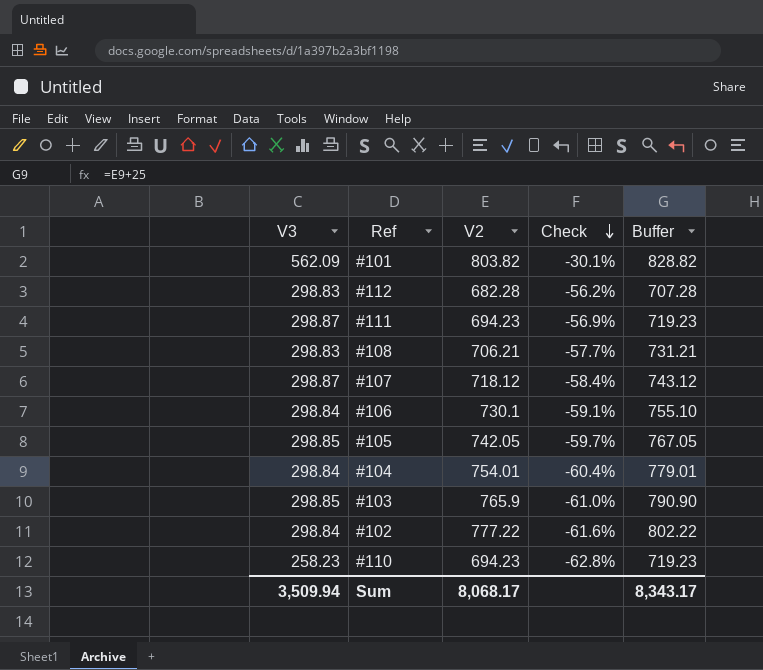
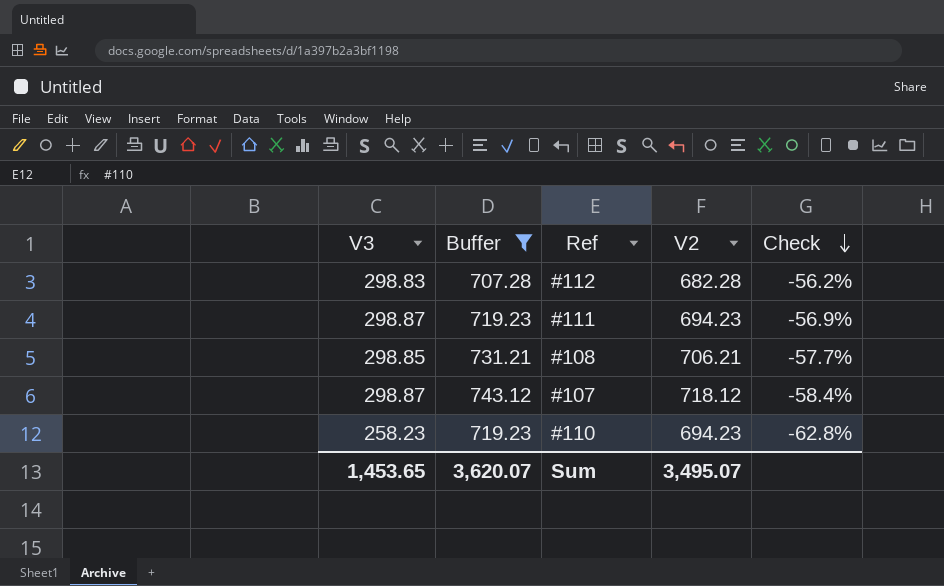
filter: none -> Buffer <= 743.12
column Buffer | position: 5 -> 2
#108 | V3: 298.83 -> 298.85
Sum | V3: 3,509.94 -> 1,453.65
Sum | Buffer: 8,343.17 -> 3,620.07
Sum | V2: 8,068.17 -> 3,495.07

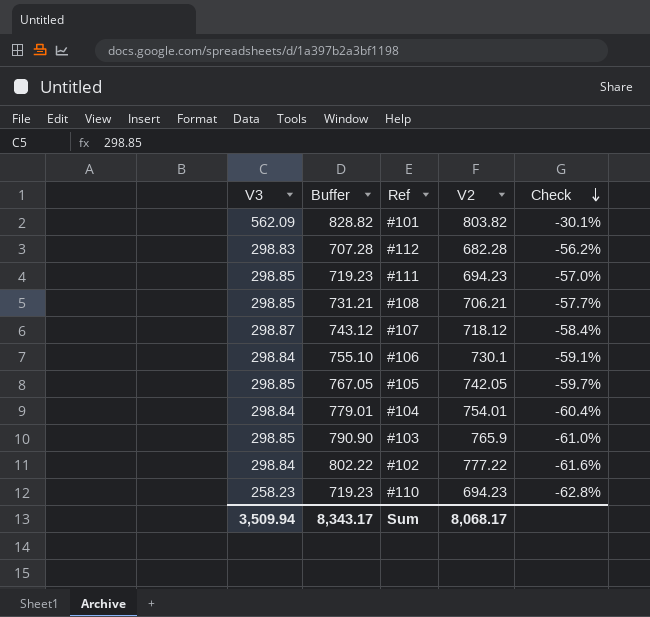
filter: Buffer <= 743.12 -> none
#111 | V3: 298.87 -> 298.85
#111 | Check: -56.9% -> -57.0%
Sum | V3: 1,453.65 -> 3,509.94
Sum | Buffer: 3,620.07 -> 8,343.17
Sum | V2: 3,495.07 -> 8,068.17

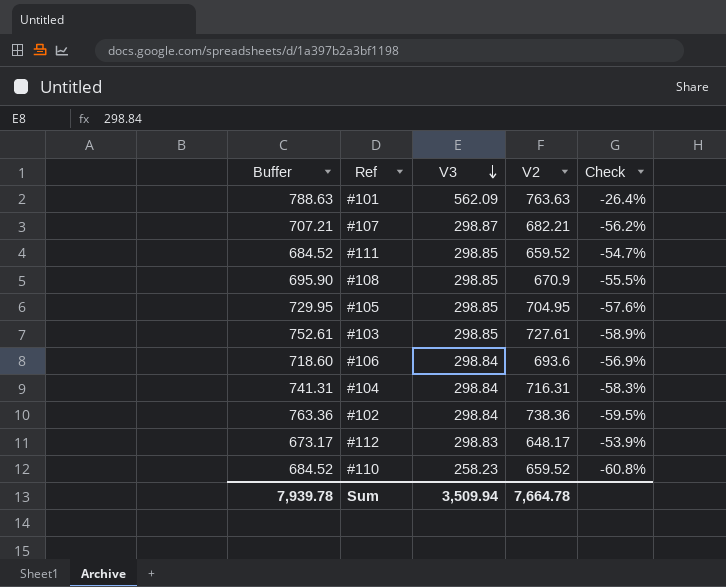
row order: Check descending -> V3 descending
column V3 | position: 1 -> 3
#101 | Buffer: 828.82 -> 788.63
#101 | V2: 803.82 -> 763.63
#101 | Check: -30.1% -> -26.4%
#107 | Buffer: 743.12 -> 707.21
#107 | V2: 718.12 -> 682.21
#107 | Check: -58.4% -> -56.2%
#111 | Buffer: 719.23 -> 684.52
#111 | V2: 694.23 -> 659.52
#111 | Check: -57.0% -> -54.7%
#108 | Buffer: 731.21 -> 695.90
#108 | V2: 706.21 -> 670.9
#108 | Check: -57.7% -> -55.5%
#105 | Buffer: 767.05 -> 729.95
#105 | V2: 742.05 -> 704.95
#105 | Check: -59.7% -> -57.6%
#103 | Buffer: 790.90 -> 752.61
#103 | V2: 765.9 -> 727.61
#103 | Check: -61.0% -> -58.9%
#106 | Buffer: 755.10 -> 718.60
#106 | V2: 730.1 -> 693.6
#106 | Check: -59.1% -> -56.9%
#104 | Buffer: 779.01 -> 741.31
#104 | V2: 754.01 -> 716.31
#104 | Check: -60.4% -> -58.3%
#102 | Buffer: 802.22 -> 763.36
#102 | V2: 777.22 -> 738.36
#102 | Check: -61.6% -> -59.5%
#112 | Buffer: 707.28 -> 673.17
#112 | V2: 682.28 -> 648.17
#112 | Check: -56.2% -> -53.9%
#110 | Buffer: 719.23 -> 684.52
#110 | V2: 694.23 -> 659.52
#110 | Check: -62.8% -> -60.8%
Sum | Buffer: 8,343.17 -> 7,939.78
Sum | V2: 8,068.17 -> 7,664.78

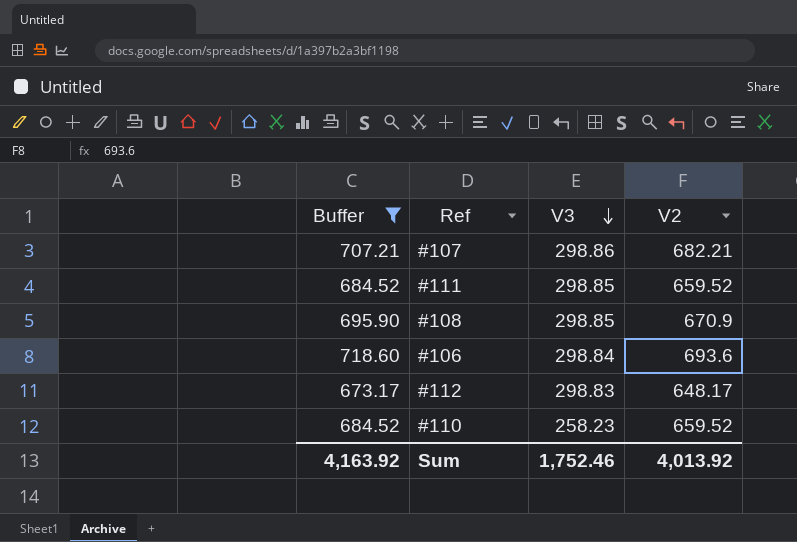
filter: none -> Buffer <= 718.60
column Check | formula: ([V3] - [V2]) / [V2] -> none
#107 | V3: 298.87 -> 298.86
Sum | Buffer: 7,939.78 -> 4,163.92
Sum | V3: 3,509.94 -> 1,752.46
Sum | V2: 7,664.78 -> 4,013.92

